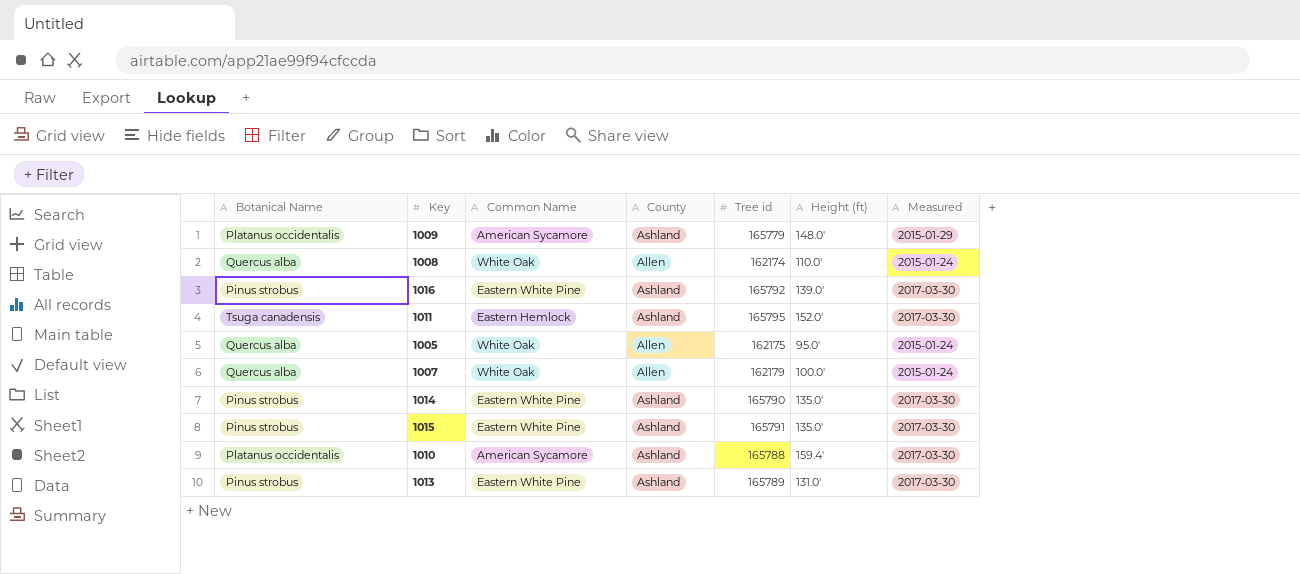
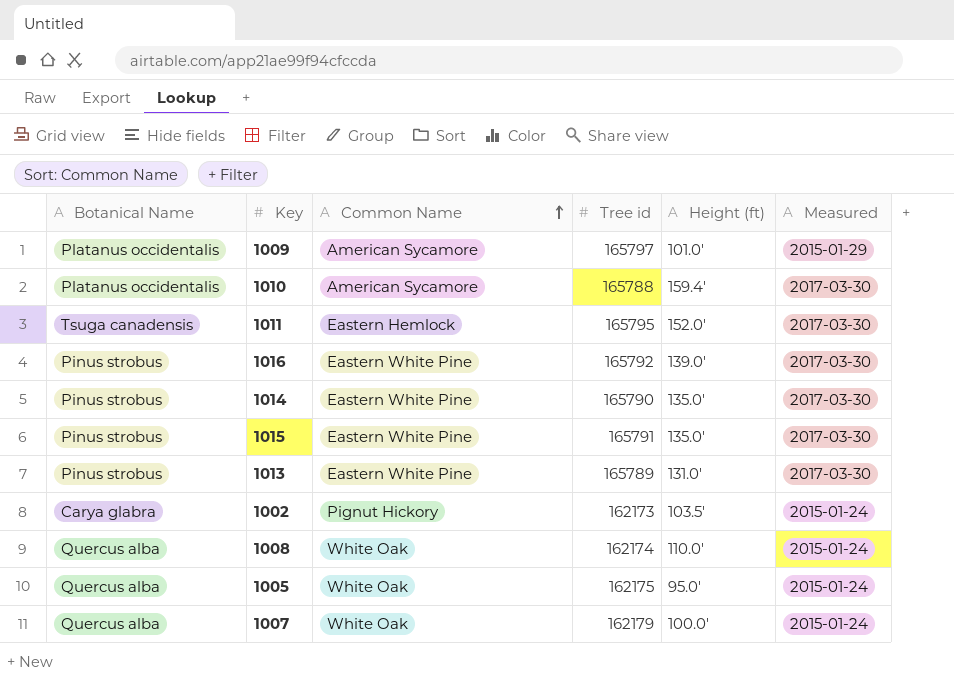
row order: none -> Common Name ascending
column County | position: 4 -> none
1009 | Tree id: 165779 -> 165797
1009 | Height (ft): 148.0' -> 101.0'
row 1002: none -> Carya glabra | Pignut Hickory | 162173 | 103.5' | 2015-01-24

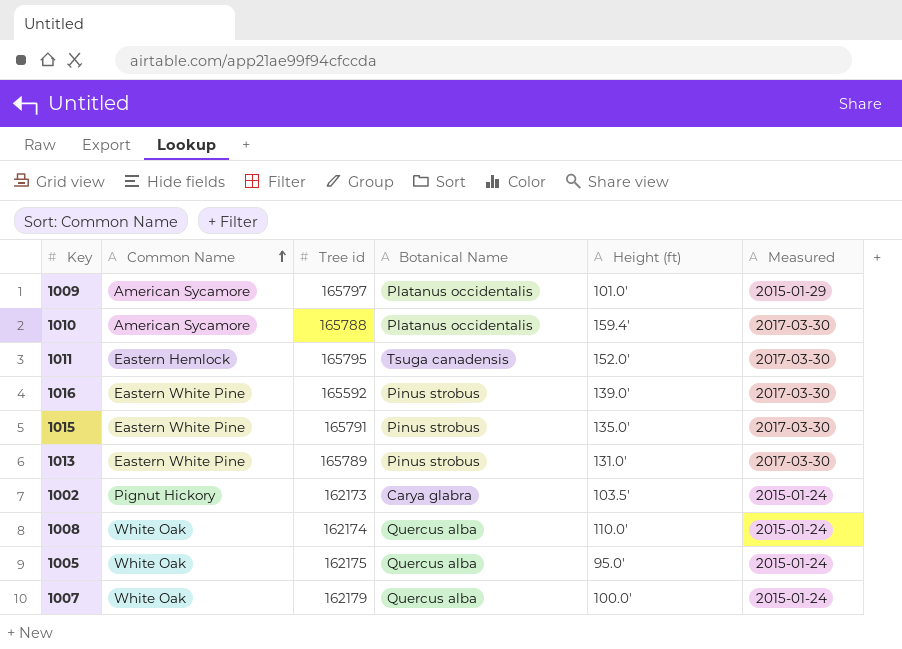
column Botanical Name | position: 1 -> 4
row 1014: Pinus strobus | Eastern White Pine | 165790 | 135.0' | 2017-03-30 -> none
1016 | Tree id: 165792 -> 165592

